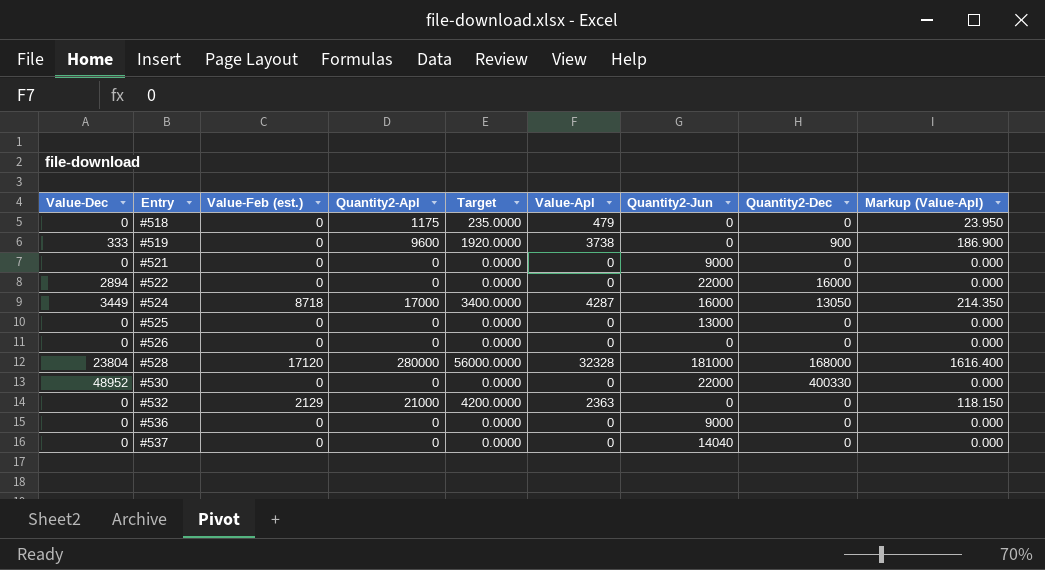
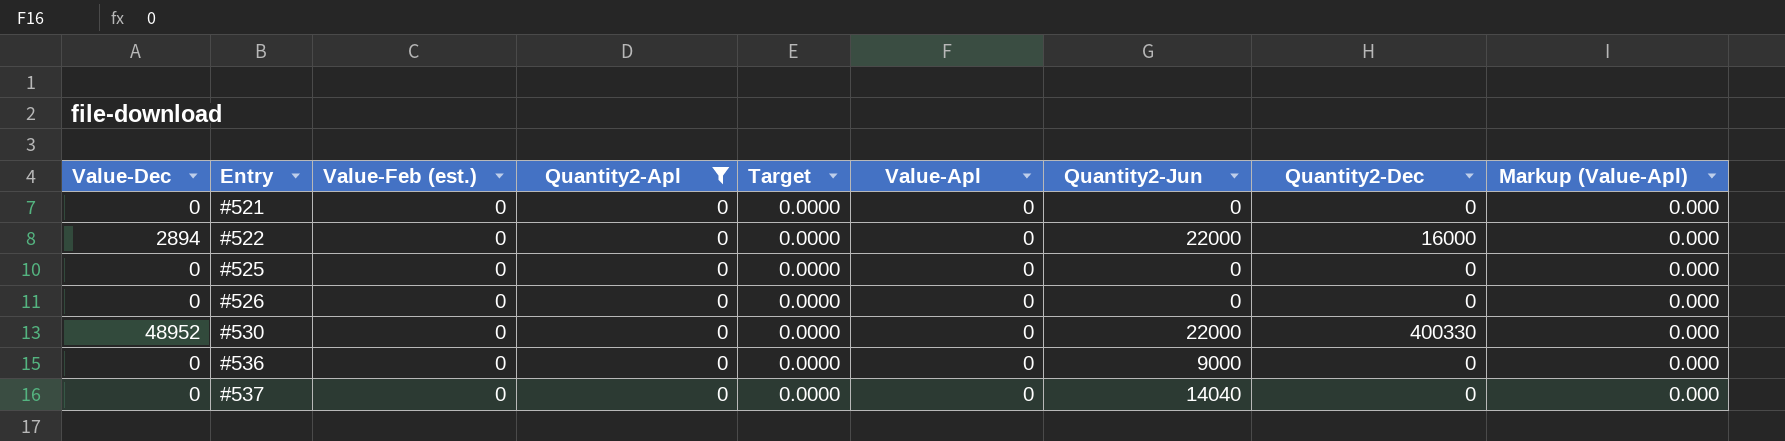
filter: none -> Quantity2-Apl = 0
#521 | Quantity2-Jun: 9000 -> 0
#525 | Quantity2-Jun: 13000 -> 0

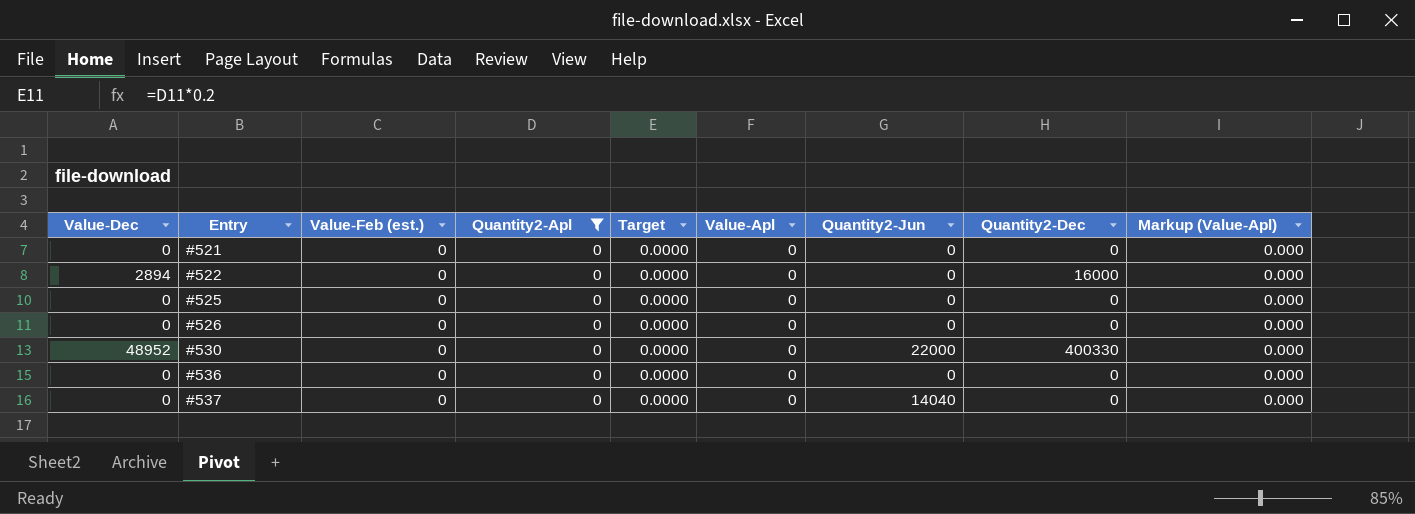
#522 | Quantity2-Jun: 22000 -> 0
#536 | Quantity2-Jun: 9000 -> 0

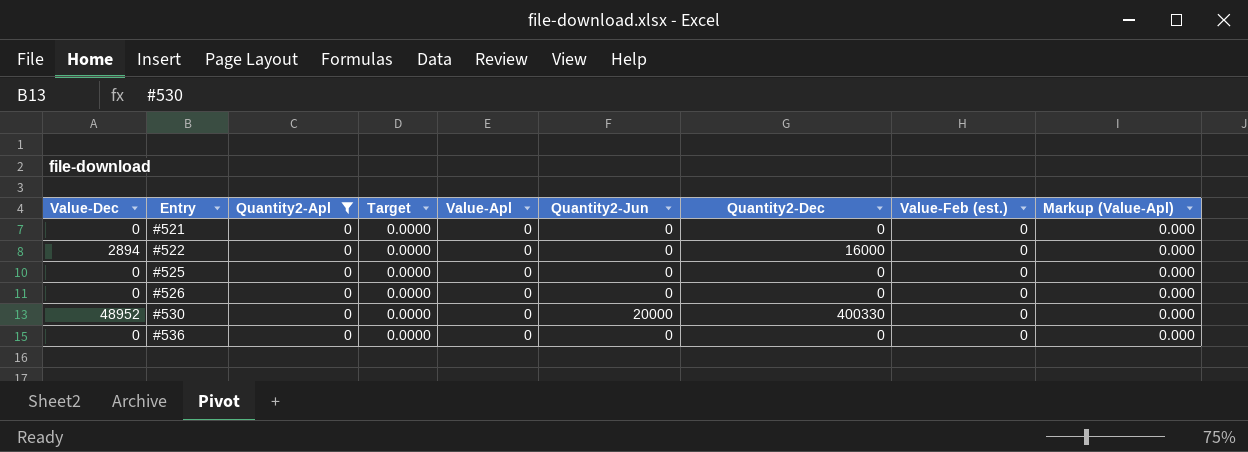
column Value-Feb (est.) | position: 3 -> 8
row #537: 0 | 0 | 0 | 0.0000 | 0 | 14040 | 0 | 0.000 -> none
#530 | Quantity2-Jun: 22000 -> 20000

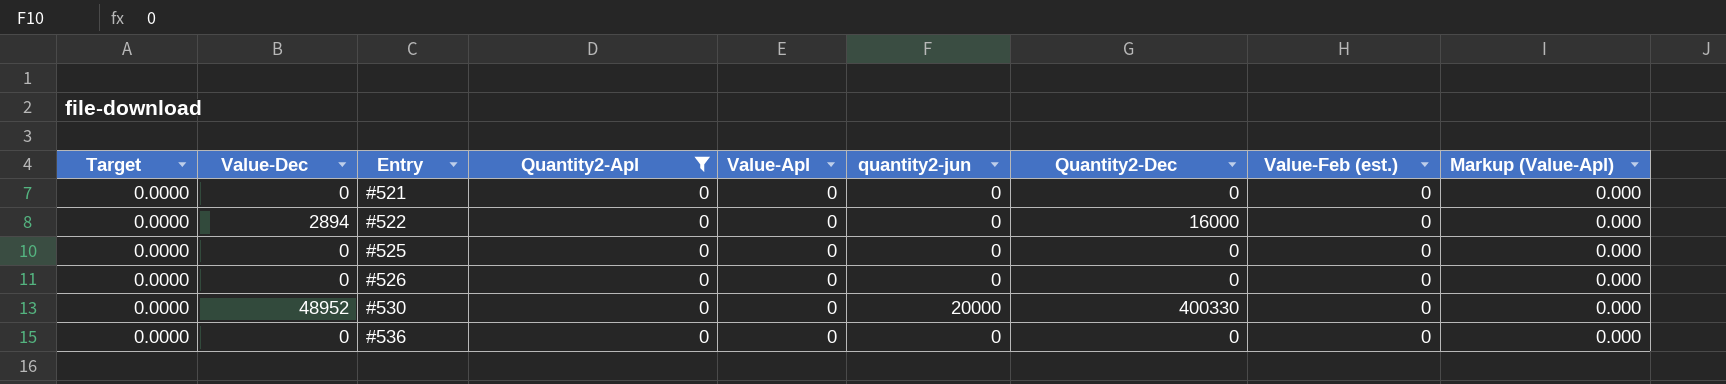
column Target | position: 4 -> 1
column name: Quantity2-Jun -> quantity2-jun

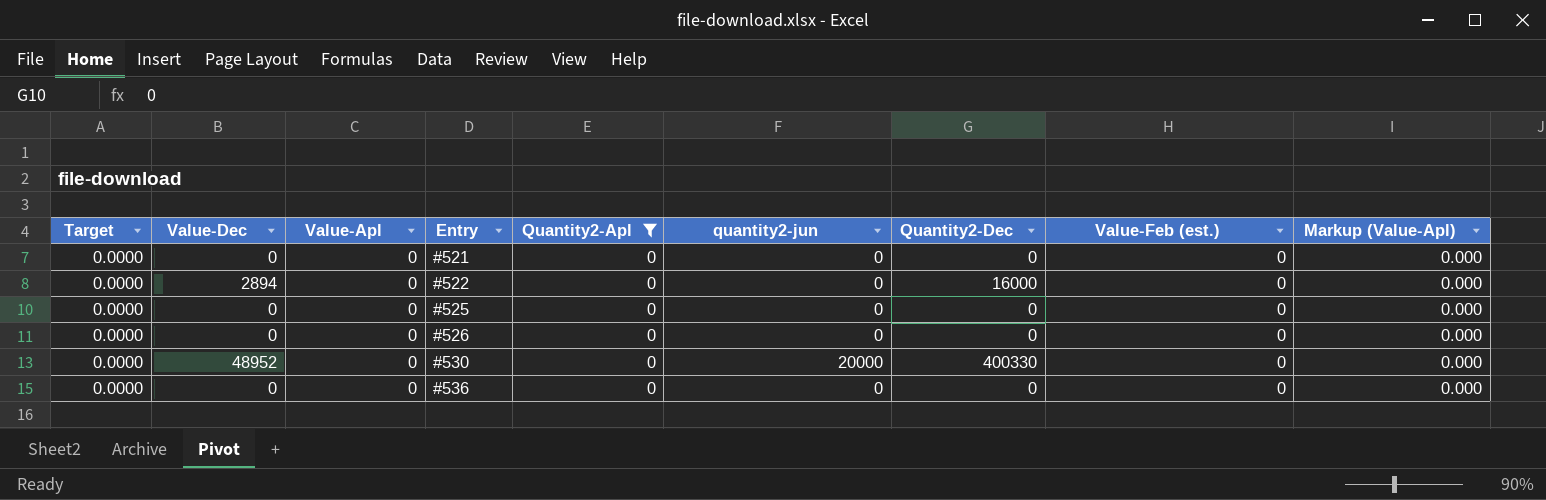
column Value-Apl | position: 5 -> 3

